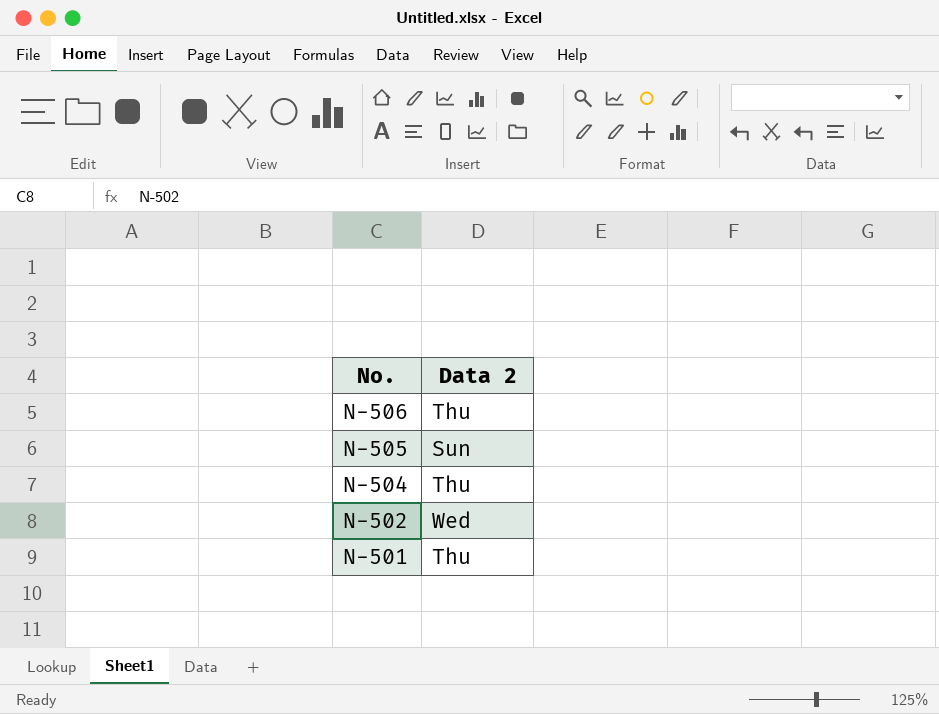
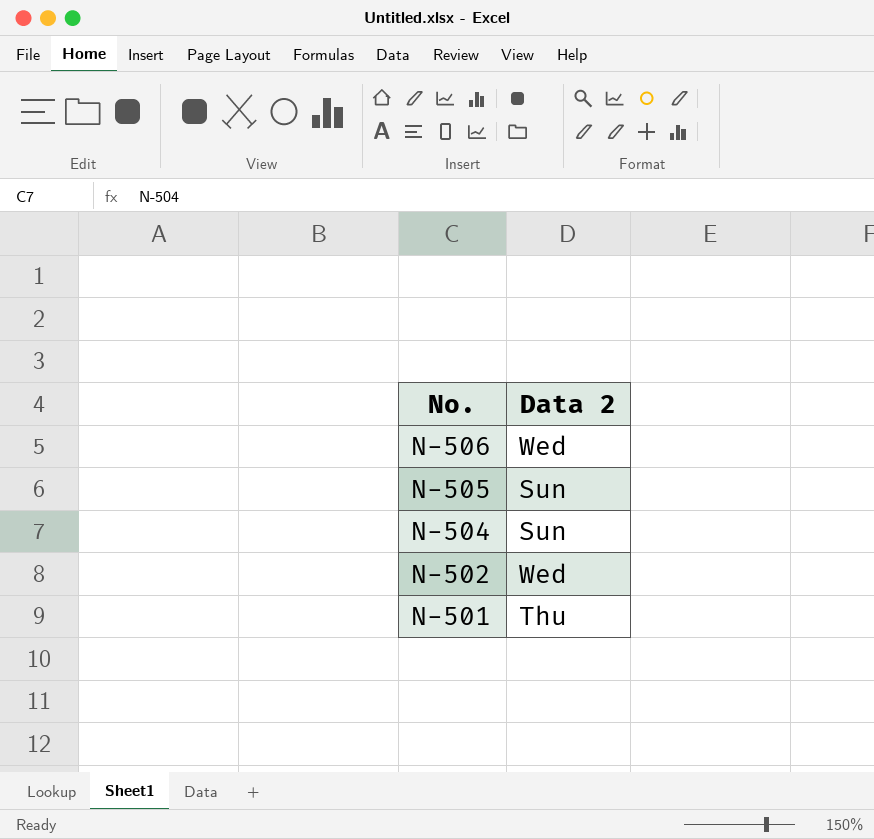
N-506 | Data 2: Thu -> Wed
N-504 | Data 2: Thu -> Sun

